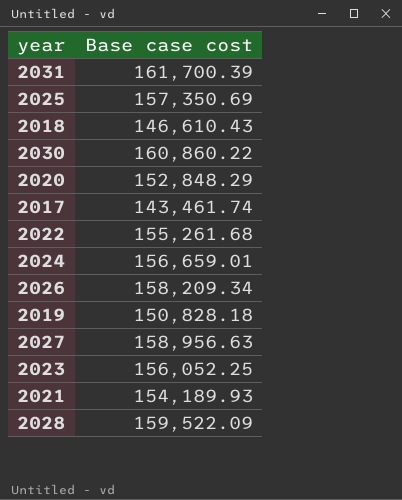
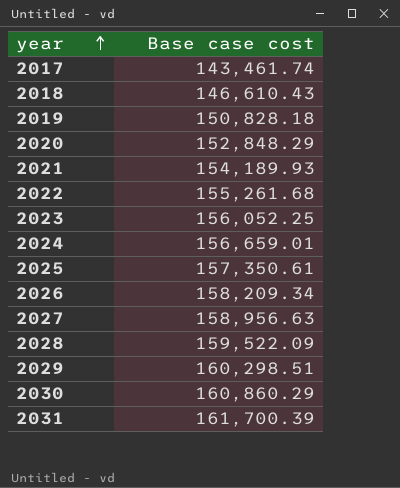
row order: none -> year ascending
2025 | Base case cost: 157,350.69 -> 157,350.61
row 2029: none -> 160,298.51
2030 | Base case cost: 160,860.22 -> 160,860.29

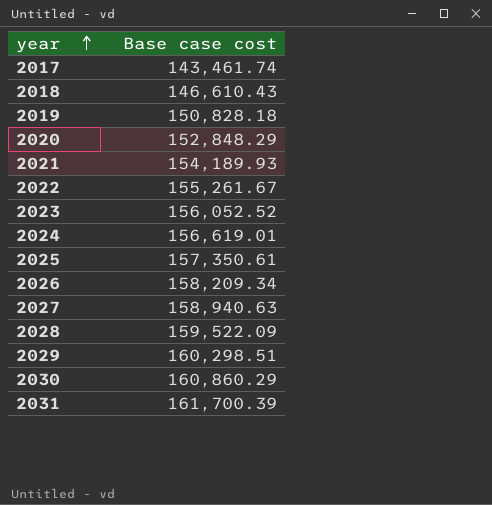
2022 | Base case cost: 155,261.68 -> 155,261.67
2023 | Base case cost: 156,052.25 -> 156,052.52
2024 | Base case cost: 156,659.01 -> 156,619.01
2027 | Base case cost: 158,956.63 -> 158,940.63

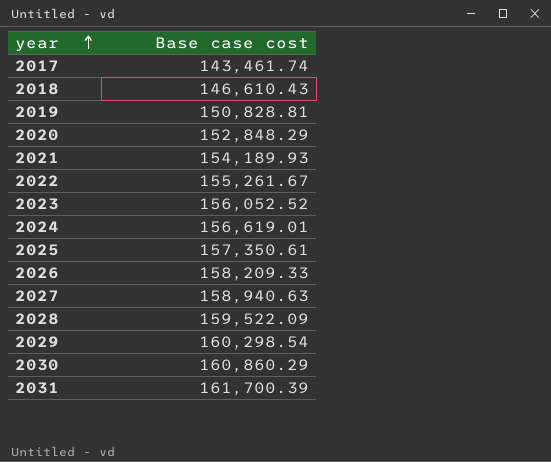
2019 | Base case cost: 150,828.18 -> 150,828.81
2026 | Base case cost: 158,209.34 -> 158,209.33
2029 | Base case cost: 160,298.51 -> 160,298.54

